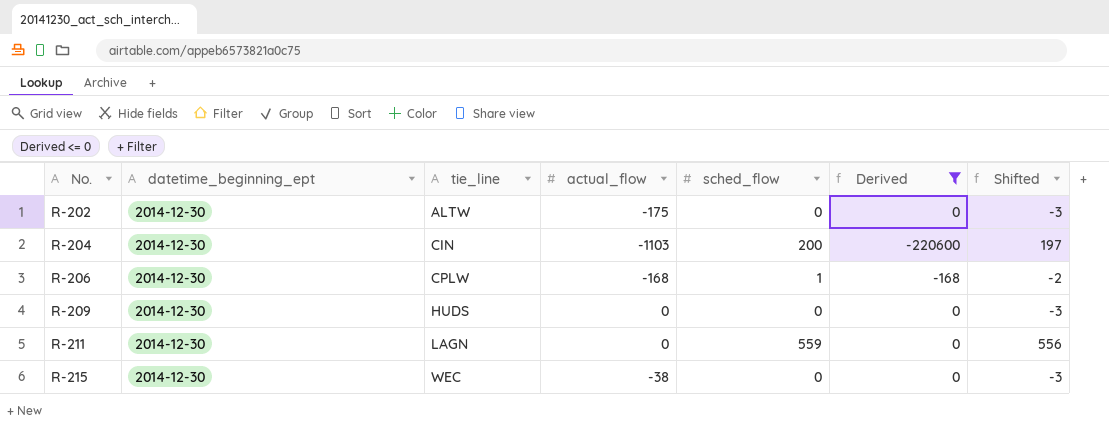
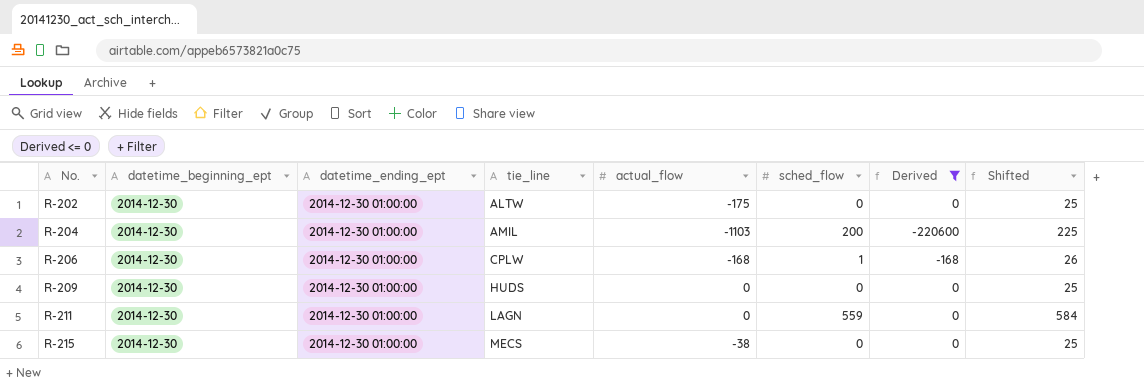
column datetime_ending_ept | position: none -> 3
column Shifted | formula: [sched_flow] - 3 -> [sched_flow] + 25
R-204 | tie_line: CIN -> AMIL
R-215 | tie_line: WEC -> MECS

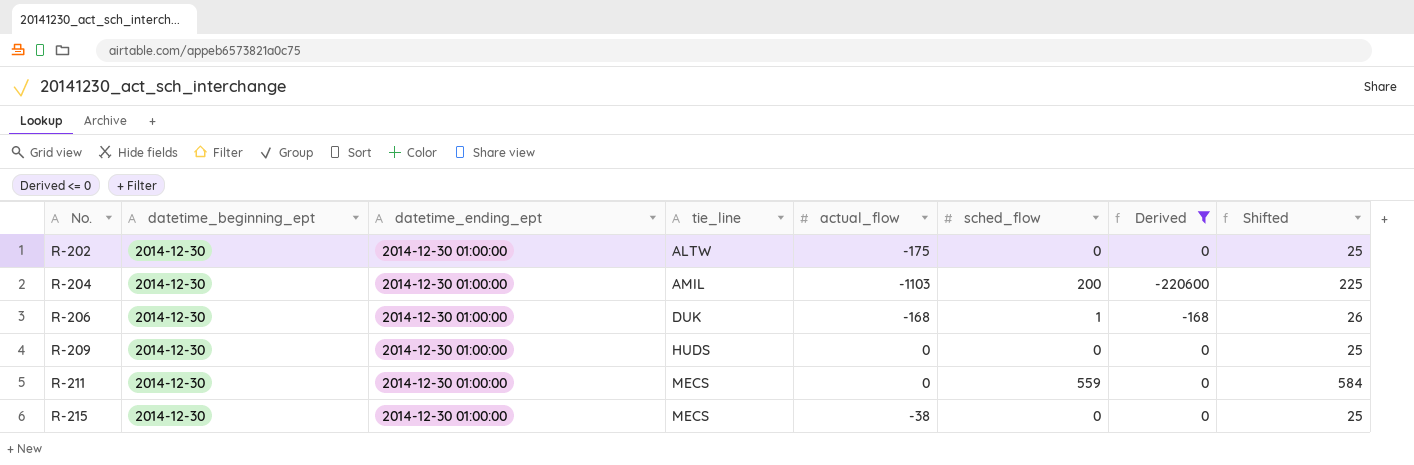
R-206 | tie_line: CPLW -> DUK
R-211 | tie_line: LAGN -> MECS

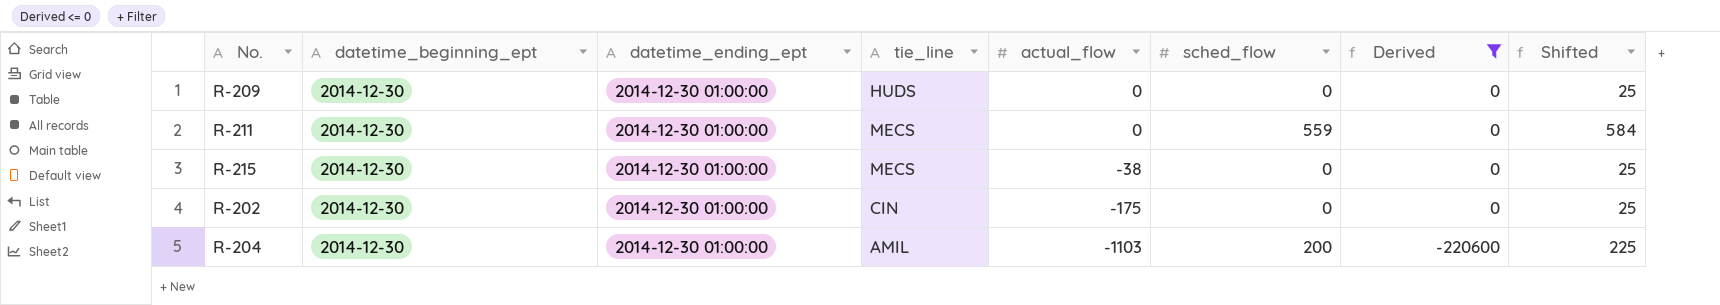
row order: No. ascending -> actual_flow descending
row R-206: 2014-12-30 | 2014-12-30 01:00:00 | DUK | -168 | 1 | -168 | 26 -> none
R-202 | tie_line: ALTW -> CIN

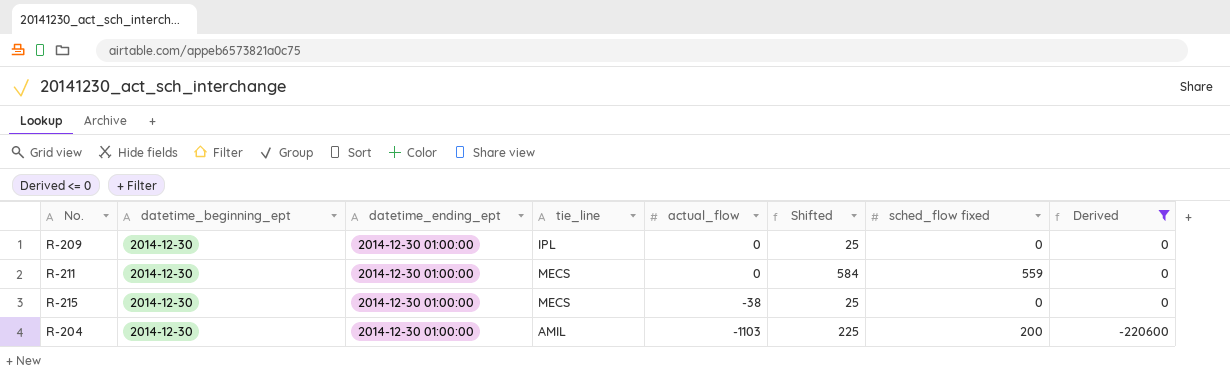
column Shifted | position: 8 -> 6
column name: sched_flow -> sched_flow fixed
row R-202: 2014-12-30 | 2014-12-30 01:00:00 | CIN | -175 | 0 | 0 | 25 -> none
R-209 | tie_line: HUDS -> IPL

